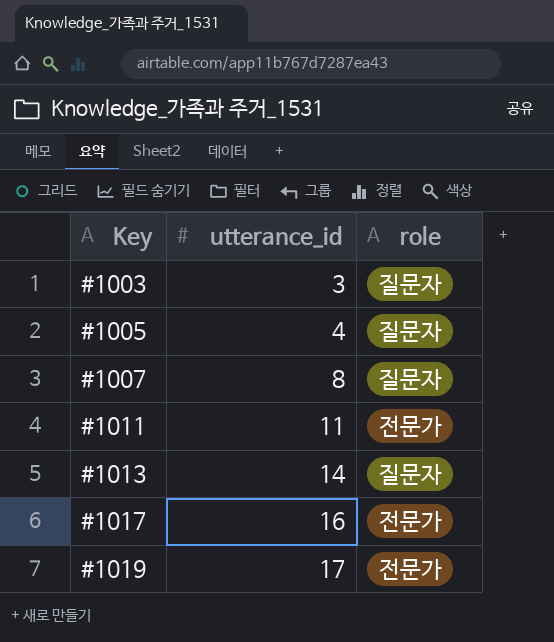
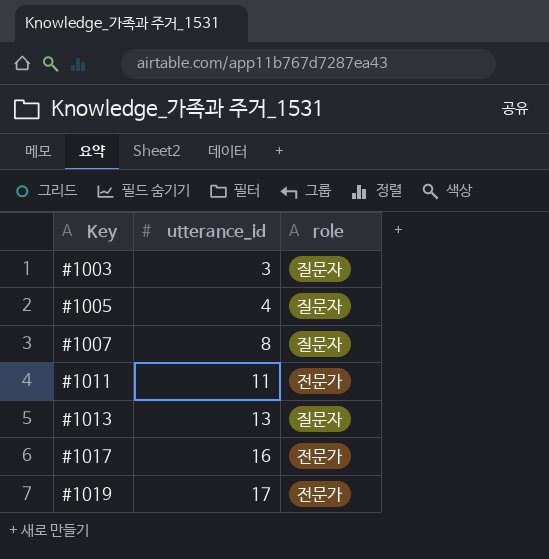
#1013 | utterance_id: 14 -> 13

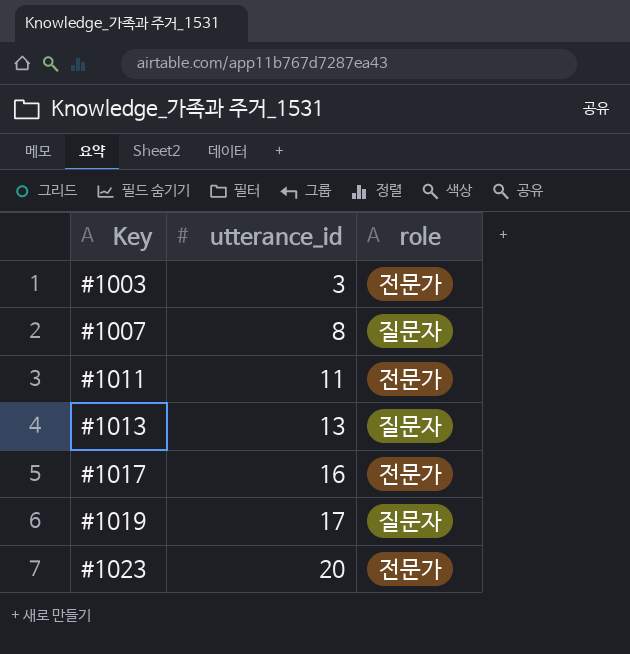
row #1005: 4 | 질문자 -> none
#1003 | role: 질문자 -> 전문가
#1019 | role: 전문가 -> 질문자
row #1023: none -> 20 | 전문가

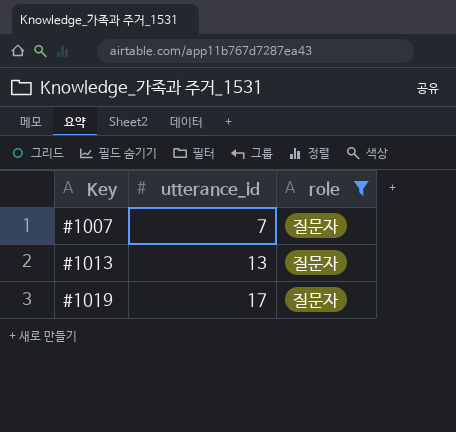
filter: none -> role = 질문자
#1007 | utterance_id: 8 -> 7

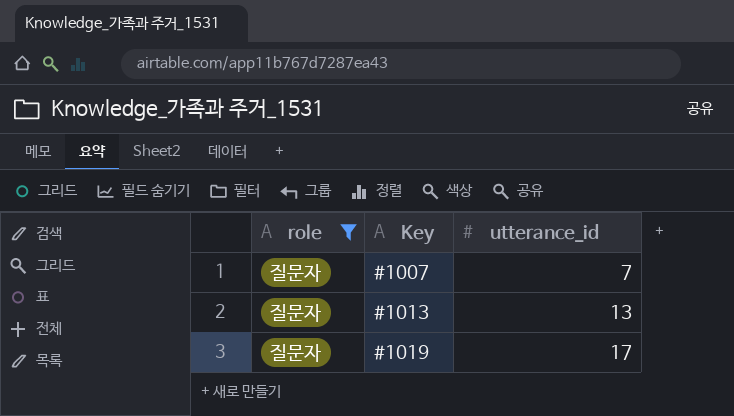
column role | position: 3 -> 1

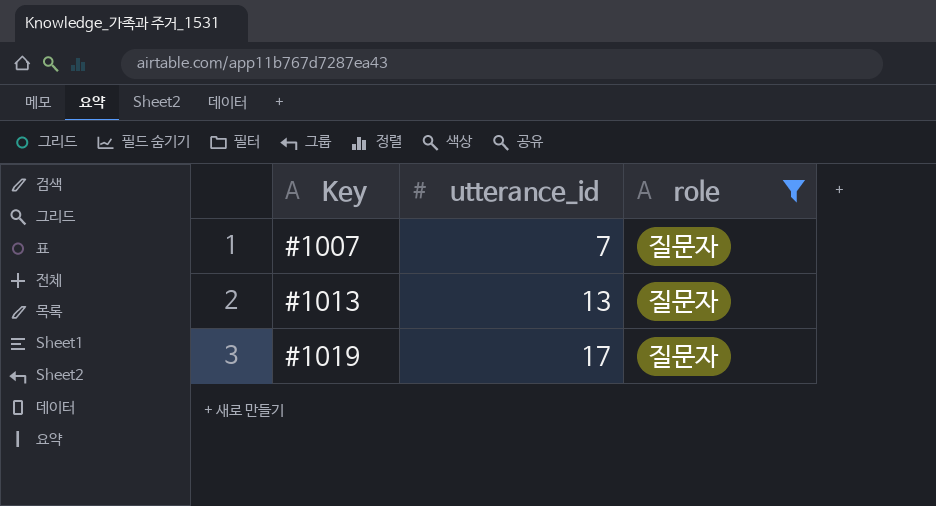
column role | position: 1 -> 3

